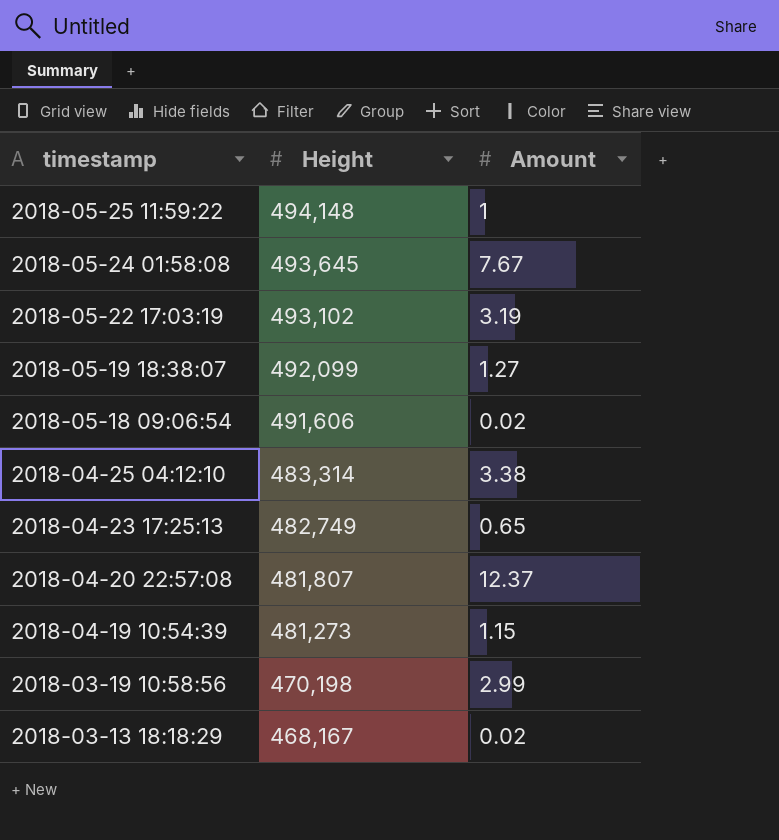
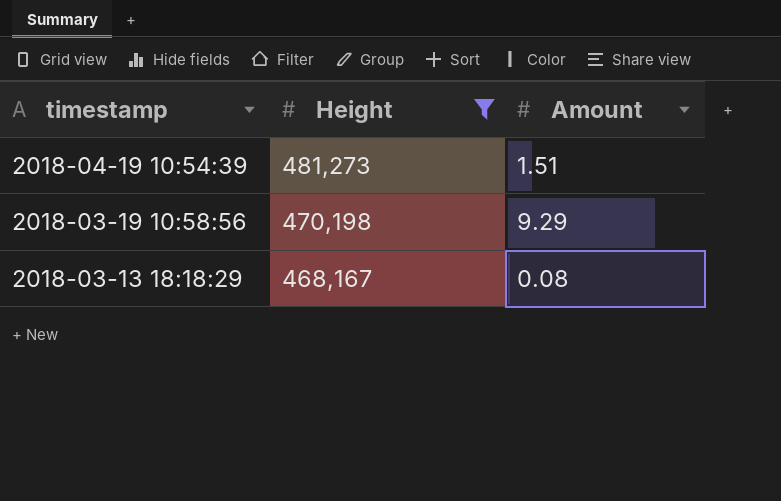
filter: none -> Height <= 481,273
2018-04-19 10:54:39 | Amount: 1.15 -> 1.51
2018-03-19 10:58:56 | Amount: 2.99 -> 9.29
2018-03-13 18:18:29 | Amount: 0.02 -> 0.08

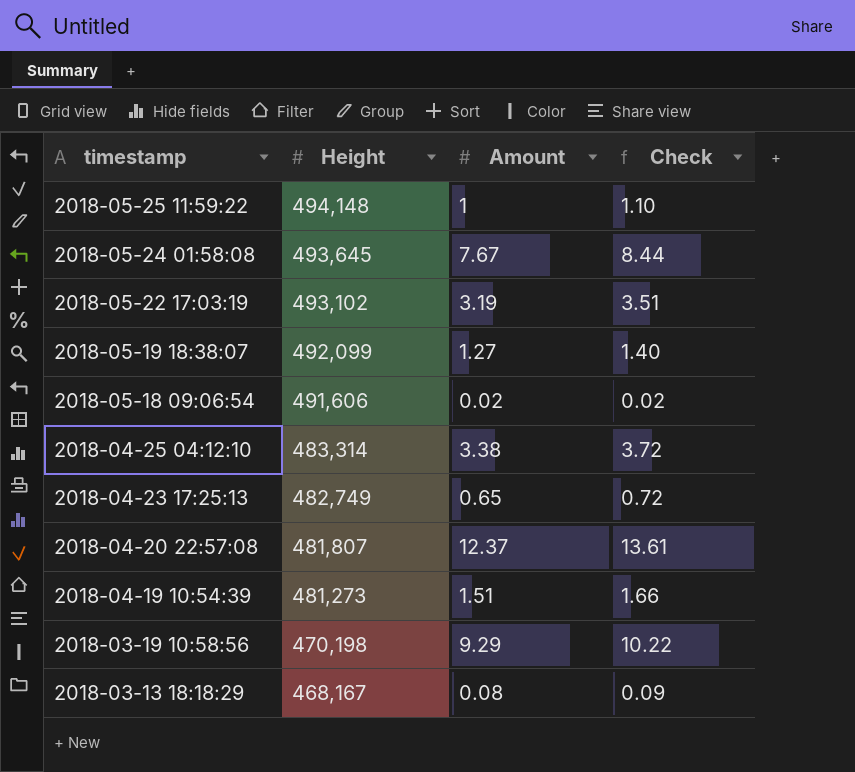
filter: Height <= 481,273 -> none
column Check | formula: none -> [Amount] * 1.1

